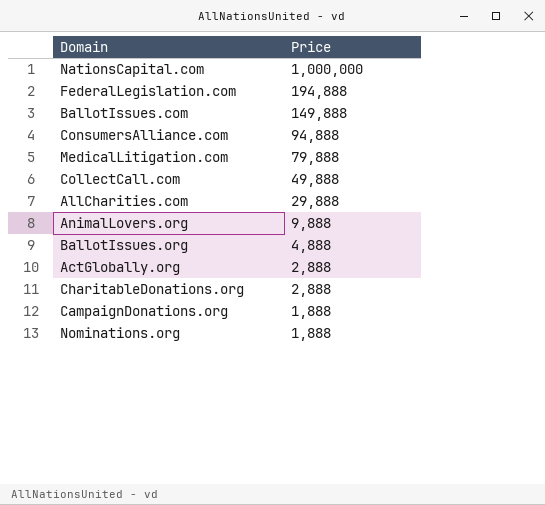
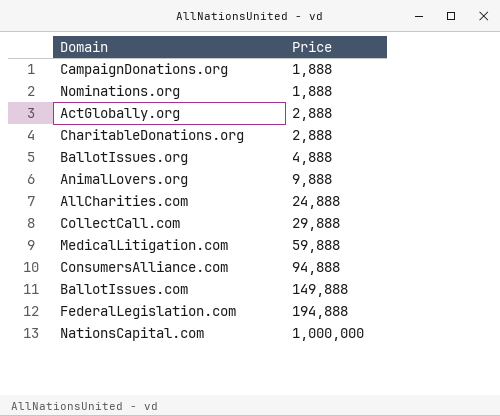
row order: Price descending -> Price ascending
AllCharities.com | Price: 29,888 -> 24,888
CollectCall.com | Price: 49,888 -> 29,888
MedicalLitigation.com | Price: 79,888 -> 59,888

